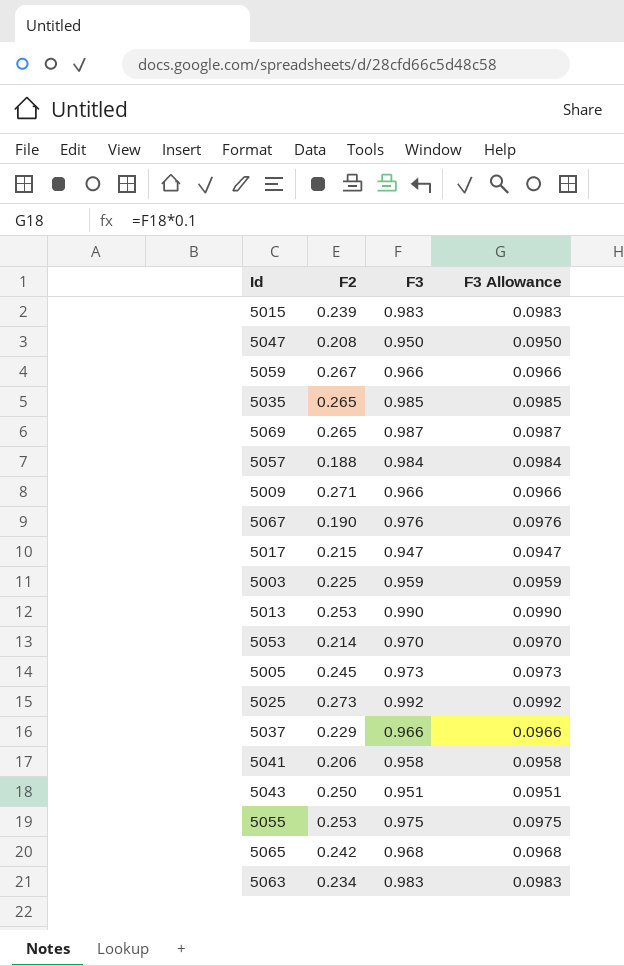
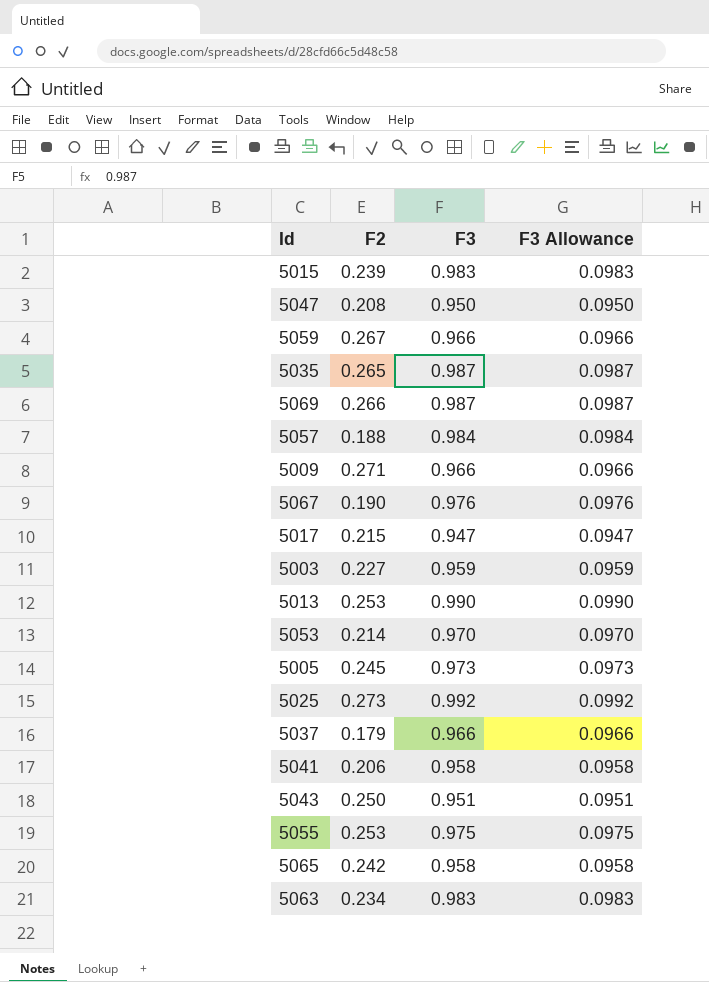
5035 | F3: 0.985 -> 0.987
5035 | F3 Allowance: 0.0985 -> 0.0987
5069 | F2: 0.265 -> 0.266
5003 | F2: 0.225 -> 0.227
5037 | F2: 0.229 -> 0.179
5065 | F3: 0.968 -> 0.958
5065 | F3 Allowance: 0.0968 -> 0.0958

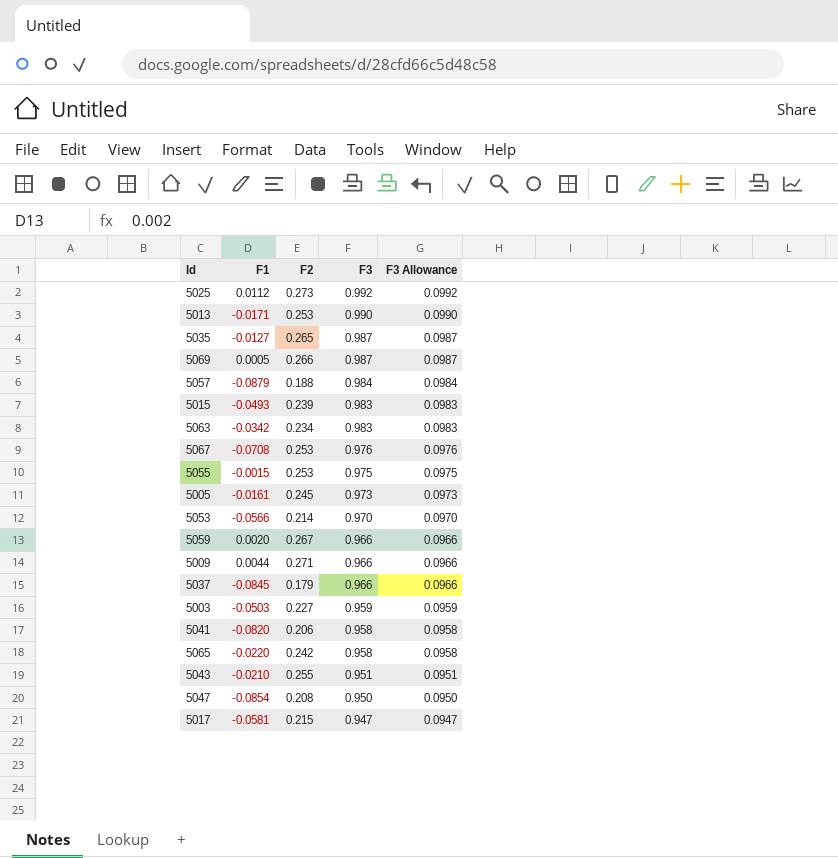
row order: none -> F3 descending
column F1 | position: none -> 2
5067 | F2: 0.190 -> 0.253
5043 | F2: 0.250 -> 0.255

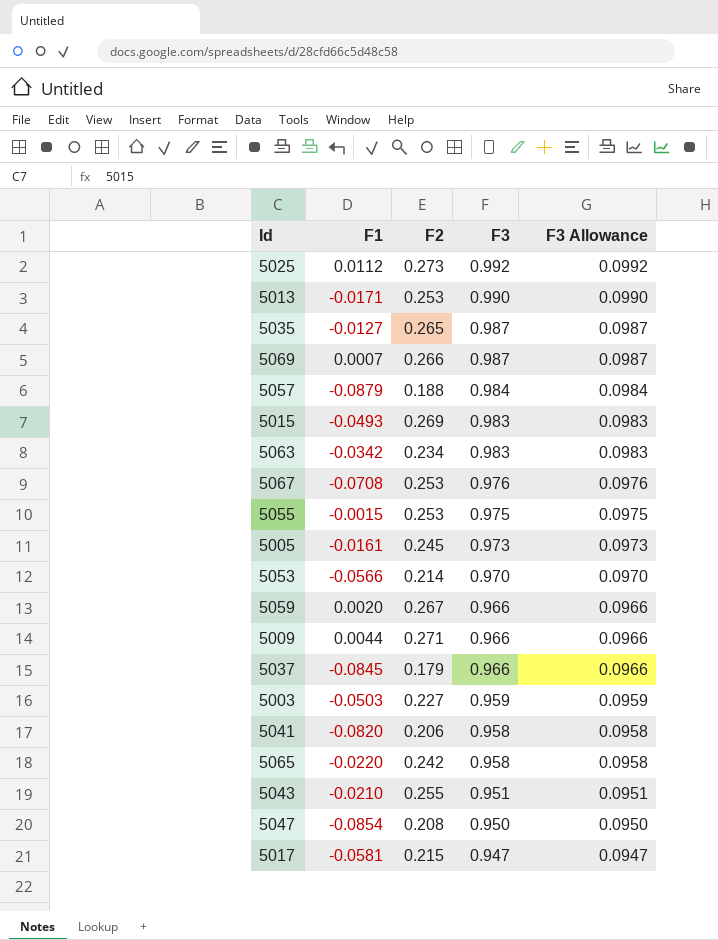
5069 | F1: 0.0005 -> 0.0007
5015 | F2: 0.239 -> 0.269

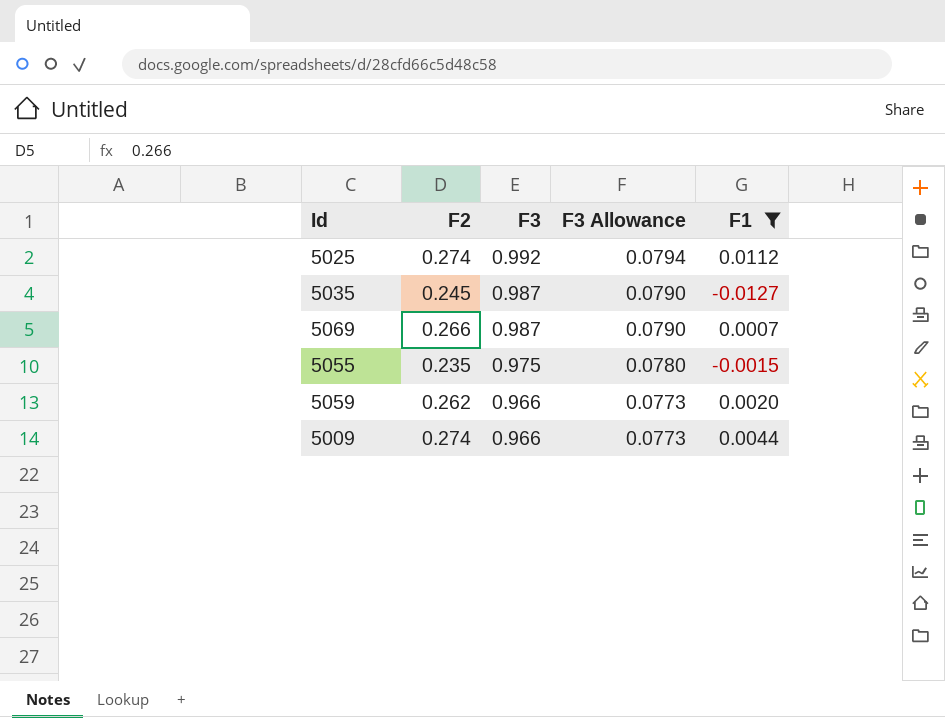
filter: none -> F1 >= -0.0127
column F3 Allowance | formula: [F3] * 0.1 -> [F3] * 0.08
column F1 | position: 2 -> 5
5025 | F2: 0.273 -> 0.274
5035 | F2: 0.265 -> 0.245
5055 | F2: 0.253 -> 0.235
5059 | F2: 0.267 -> 0.262
5009 | F2: 0.271 -> 0.274

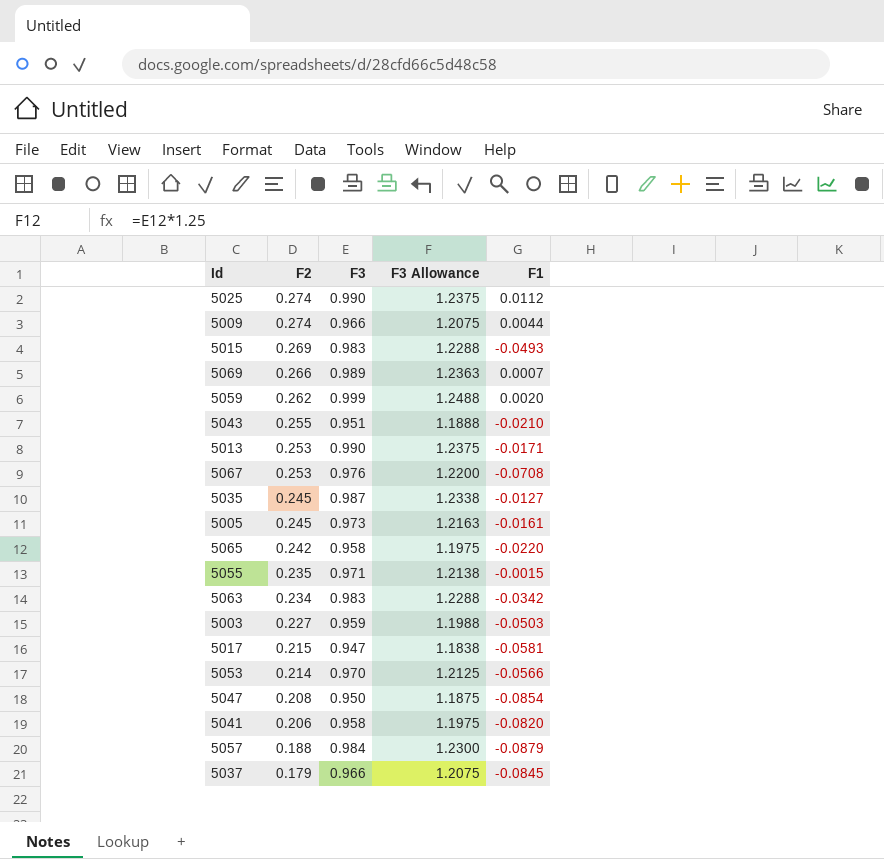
filter: F1 >= -0.0127 -> none
row order: F3 descending -> F2 descending
column F3 Allowance | formula: [F3] * 0.08 -> [F3] * 1.25
5025 | F3: 0.992 -> 0.990
5069 | F3: 0.987 -> 0.989
5059 | F3: 0.966 -> 0.999
5055 | F3: 0.975 -> 0.971

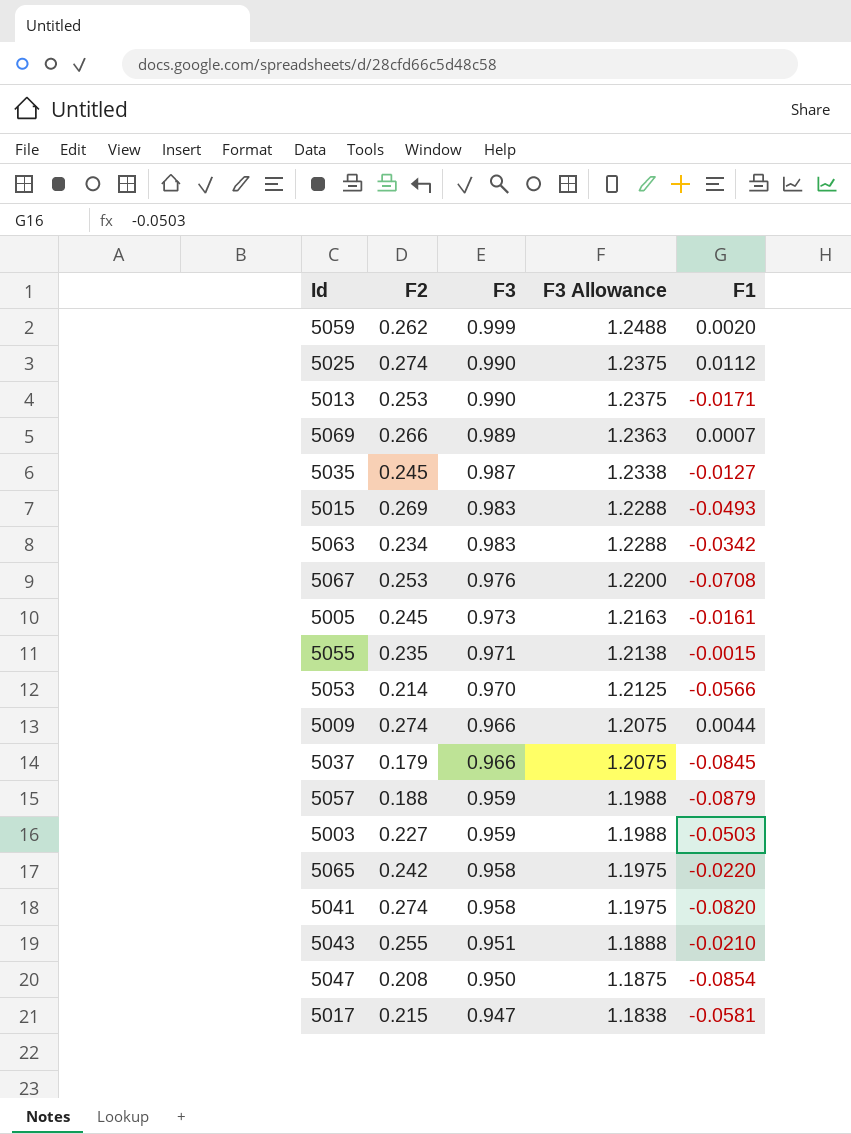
row order: F2 descending -> F3 descending
5057 | F3: 0.984 -> 0.959
5057 | F3 Allowance: 1.2300 -> 1.1988
5041 | F2: 0.206 -> 0.274

